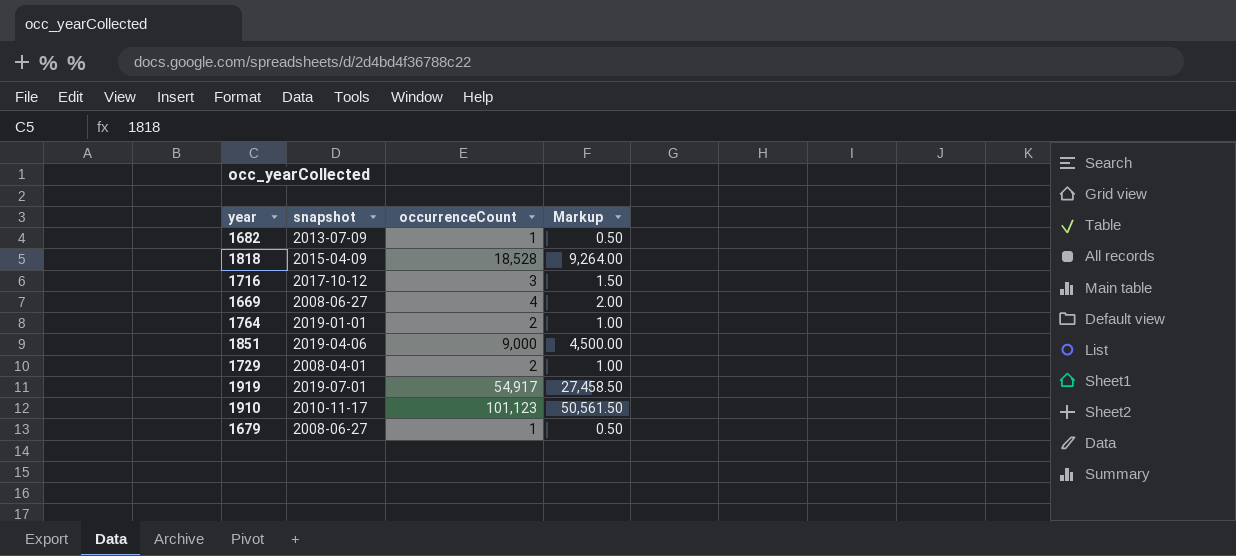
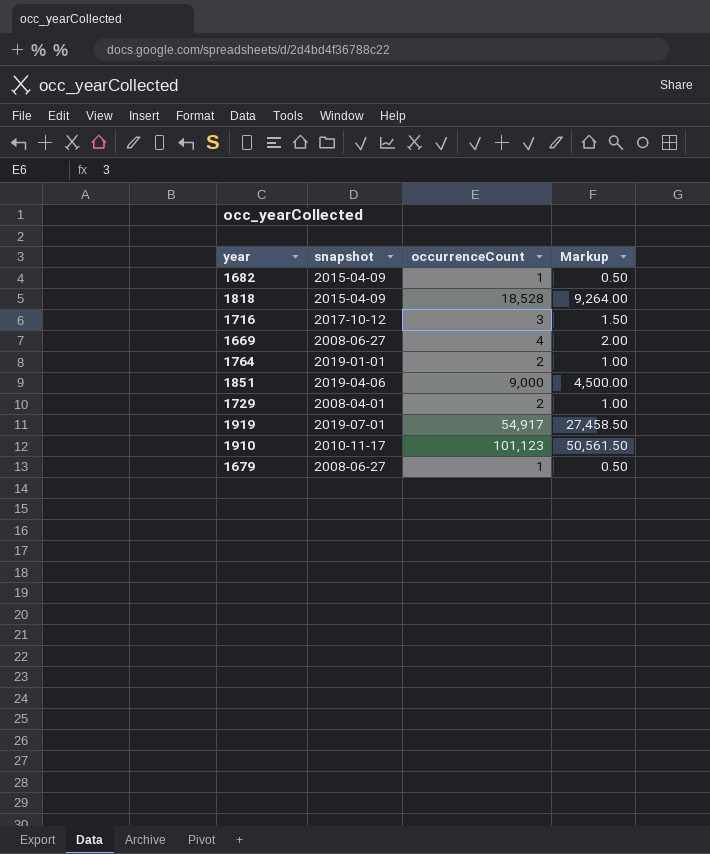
1682 | snapshot: 2013-07-09 -> 2015-04-09

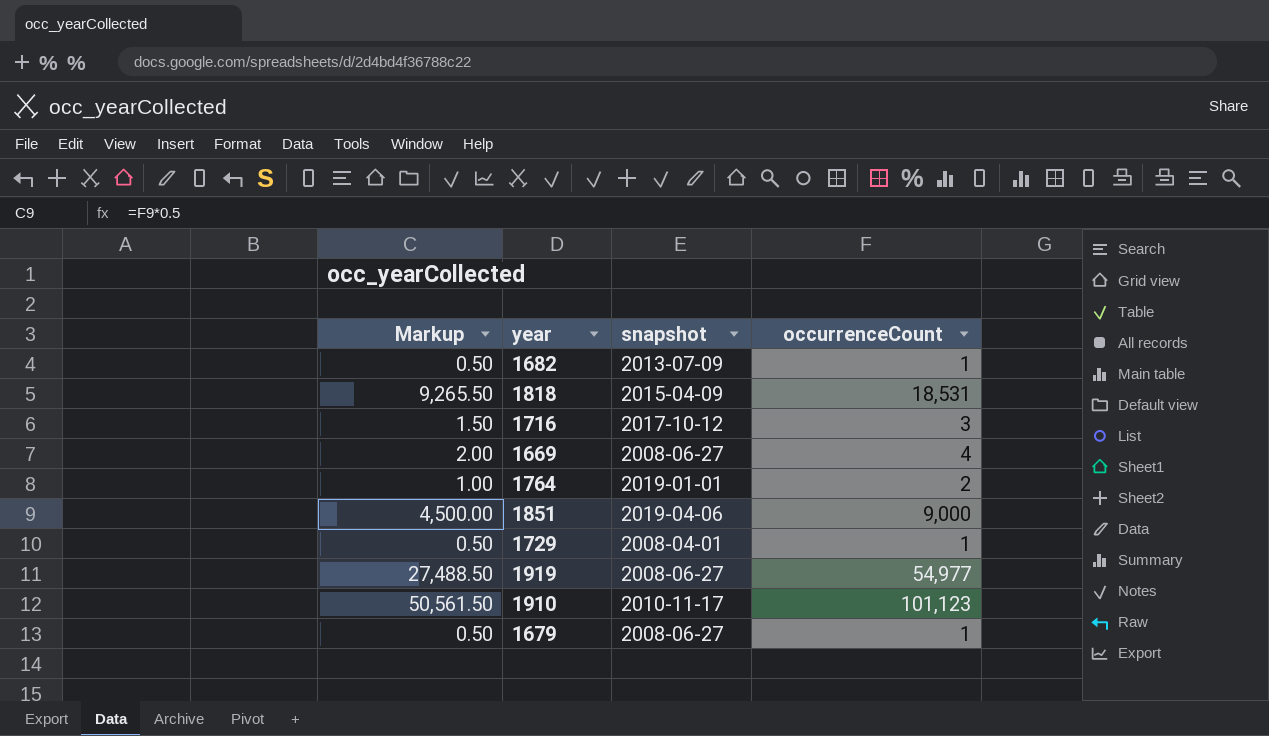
column Markup | position: 4 -> 1
1682 | snapshot: 2015-04-09 -> 2013-07-09
1818 | Markup: 9,264.00 -> 9,265.50
1818 | occurrenceCount: 18,528 -> 18,531
1729 | Markup: 1.00 -> 0.50
1729 | occurrenceCount: 2 -> 1
1919 | Markup: 27,458.50 -> 27,488.50
1919 | snapshot: 2019-07-01 -> 2008-06-27
1919 | occurrenceCount: 54,917 -> 54,977

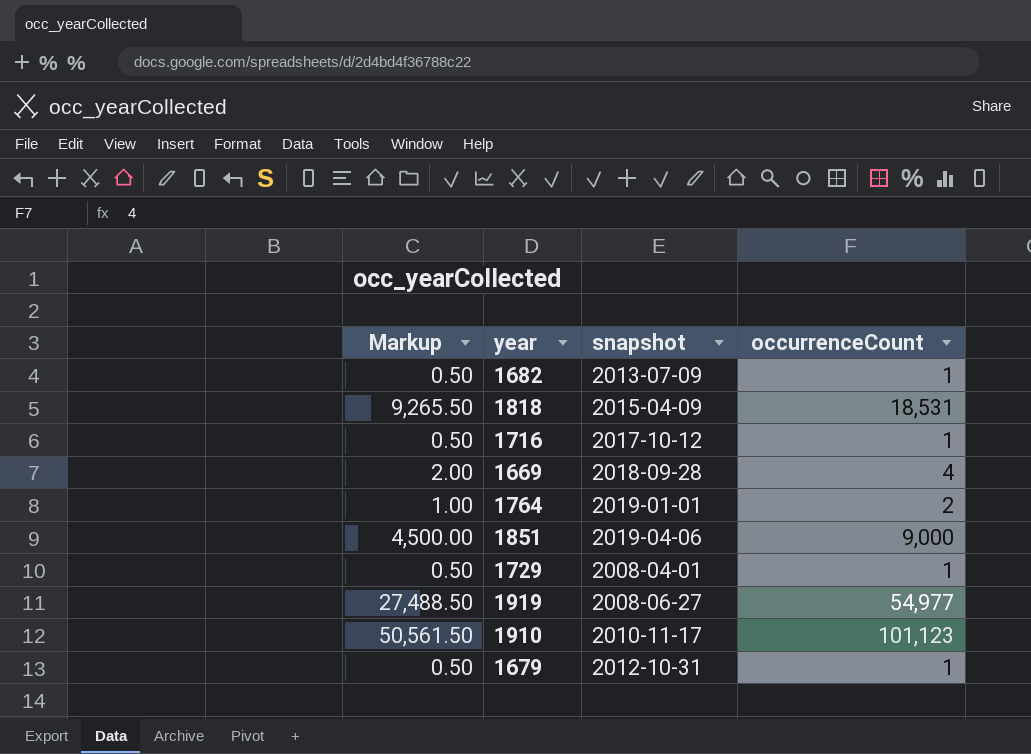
1716 | Markup: 1.50 -> 0.50
1716 | occurrenceCount: 3 -> 1
1669 | snapshot: 2008-06-27 -> 2018-09-28
1679 | snapshot: 2008-06-27 -> 2012-10-31

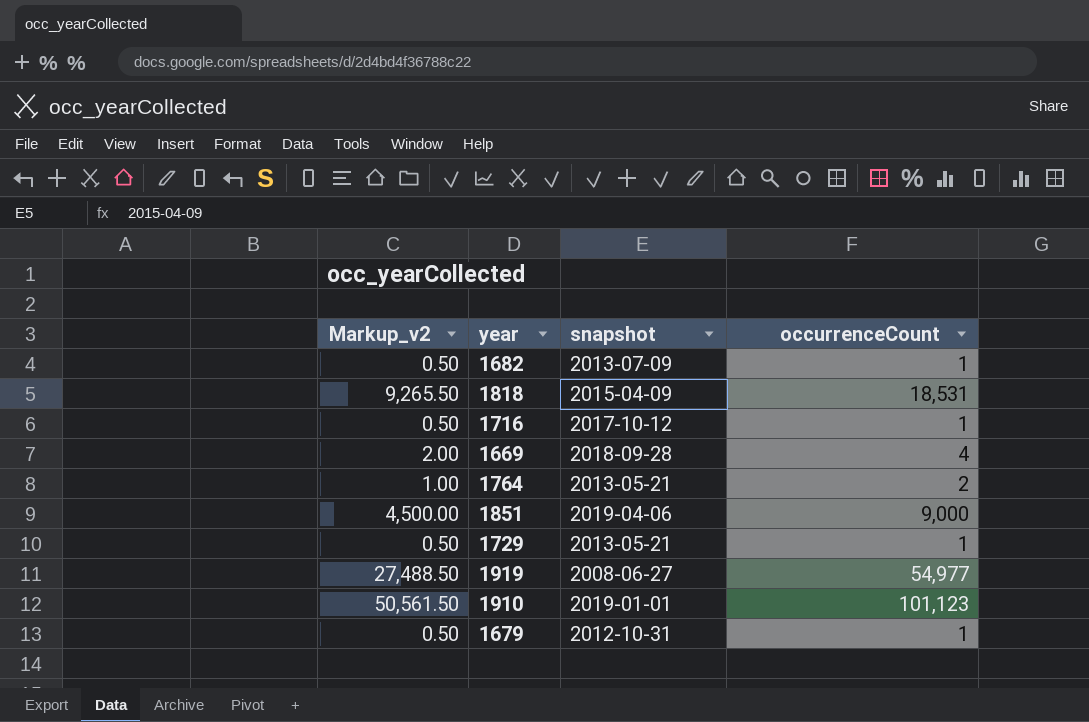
column name: Markup -> Markup_v2
1764 | snapshot: 2019-01-01 -> 2013-05-21
1729 | snapshot: 2008-04-01 -> 2013-05-21
1910 | snapshot: 2010-11-17 -> 2019-01-01

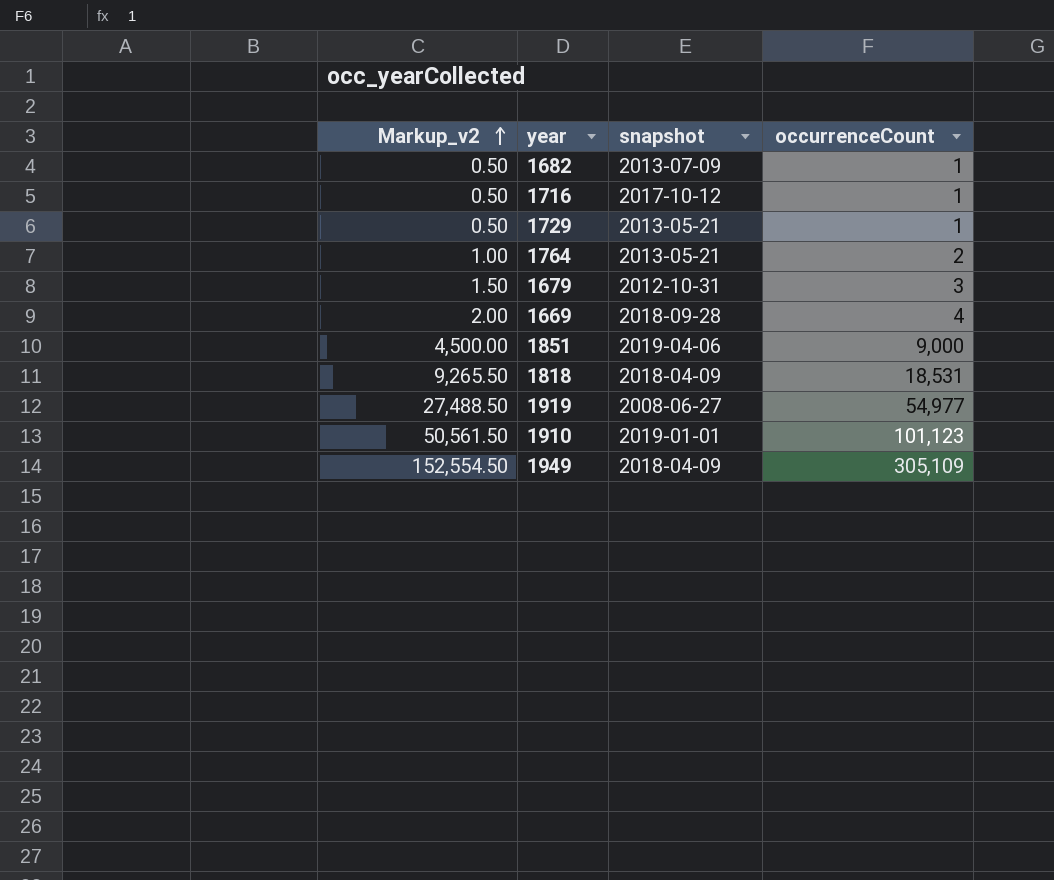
row order: none -> Markup_v2 ascending
1679 | Markup_v2: 0.50 -> 1.50
1679 | occurrenceCount: 1 -> 3
1818 | snapshot: 2015-04-09 -> 2018-04-09
row 1949: none -> 152,554.50 | 2018-04-09 | 305,109

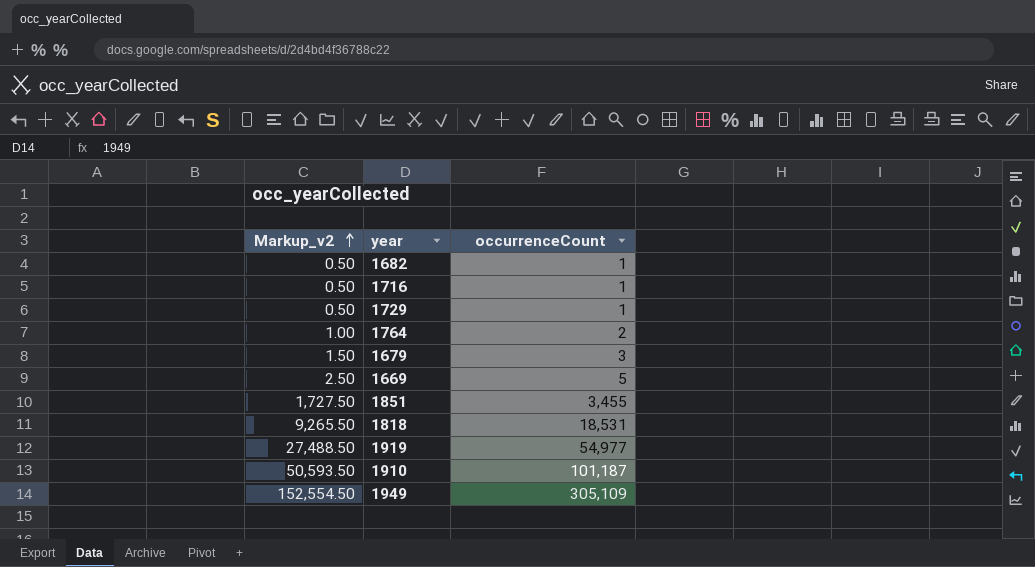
column snapshot | position: 3 -> none
1669 | Markup_v2: 2.00 -> 2.50
1669 | occurrenceCount: 4 -> 5
1851 | Markup_v2: 4,500.00 -> 1,727.50
1851 | occurrenceCount: 9,000 -> 3,455
1910 | Markup_v2: 50,561.50 -> 50,593.50
1910 | occurrenceCount: 101,123 -> 101,187

